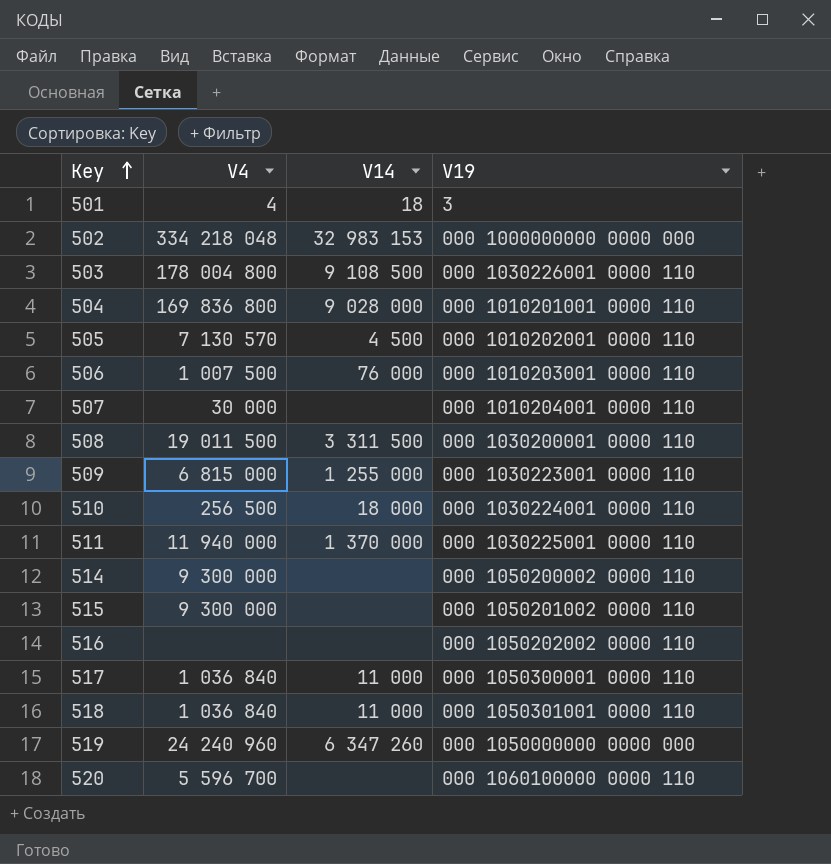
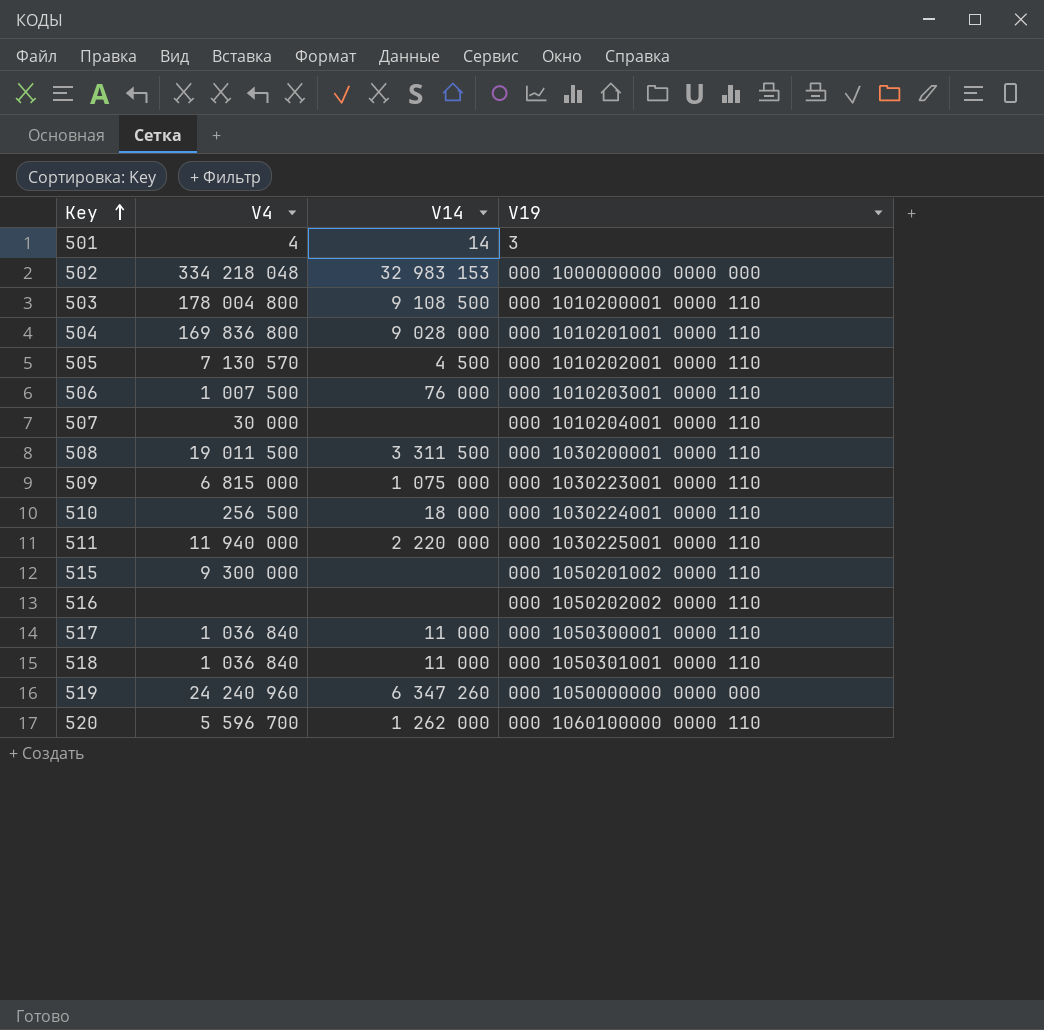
row 514: 9 300 000 | none | 000 1050200002 0000 110 -> none
501 | V14: 18 -> 14
503 | V19: 000 1030226001 0000 110 -> 000 1010200001 0000 110
509 | V14: 1 255 000 -> 1 075 000
511 | V14: 1 370 000 -> 2 220 000
520 | V14: none -> 1 262 000

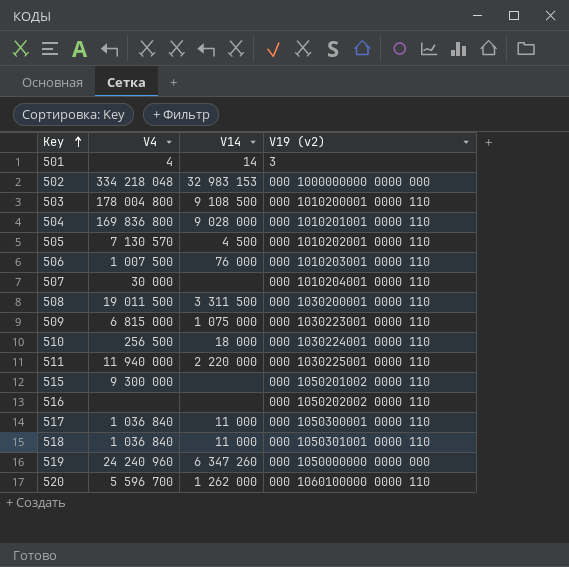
column name: V19 -> V19 (v2)

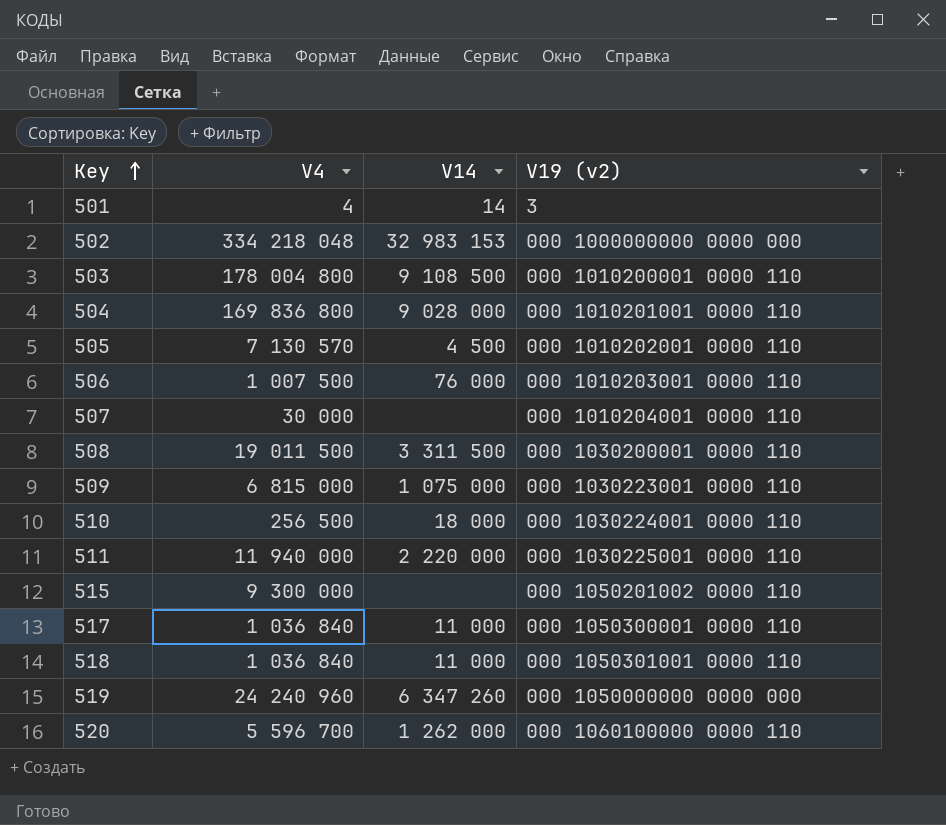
row 516: none | none | 000 1050202002 0000 110 -> none

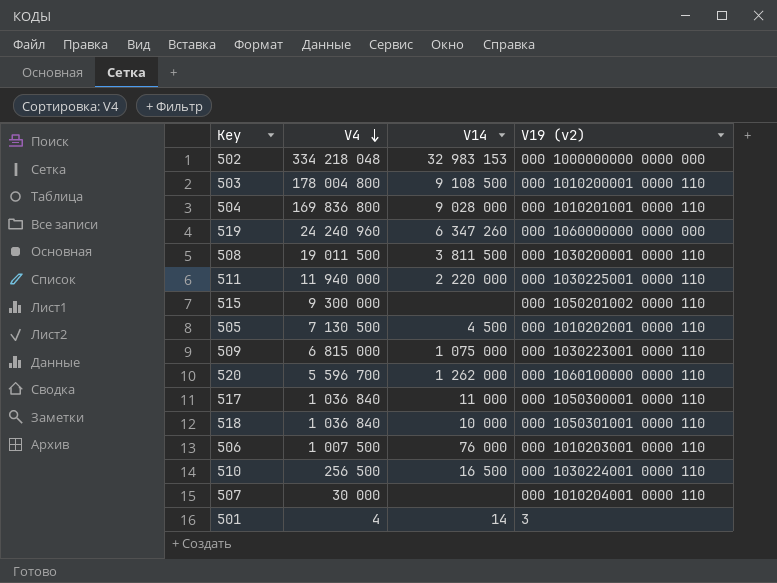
row order: Key ascending -> V4 descending
519 | V19 (v2): 000 1050000000 0000 000 -> 000 1060000000 0000 000
508 | V14: 3 311 500 -> 3 811 500
505 | V4: 7 130 570 -> 7 130 500
518 | V14: 11 000 -> 10 000
510 | V14: 18 000 -> 16 500

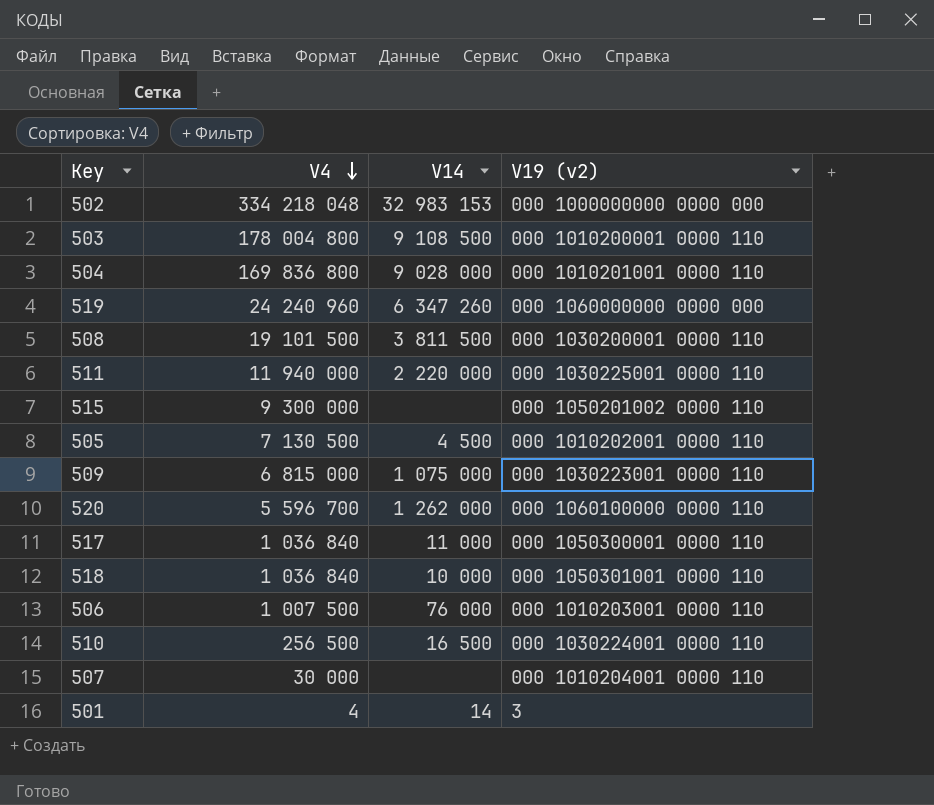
508 | V4: 19 011 500 -> 19 101 500

